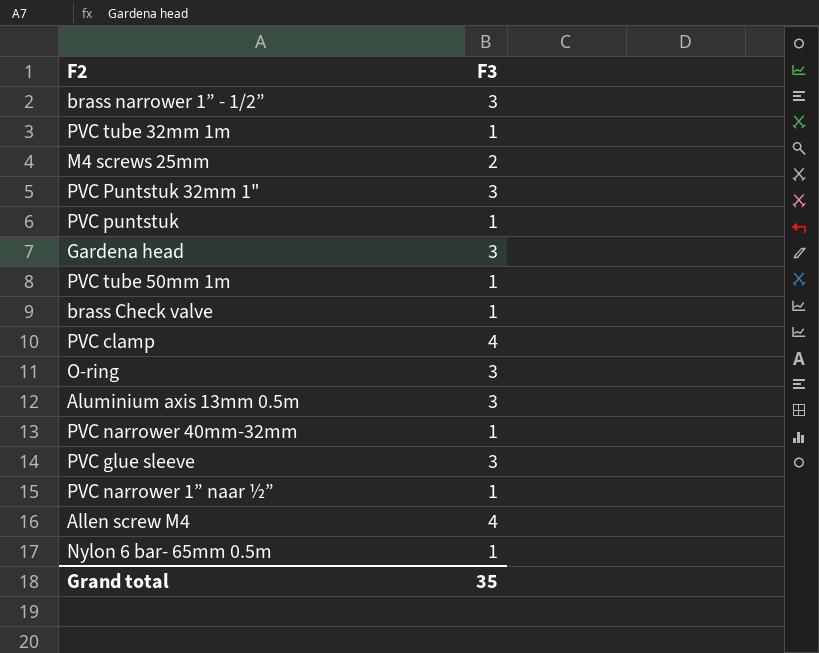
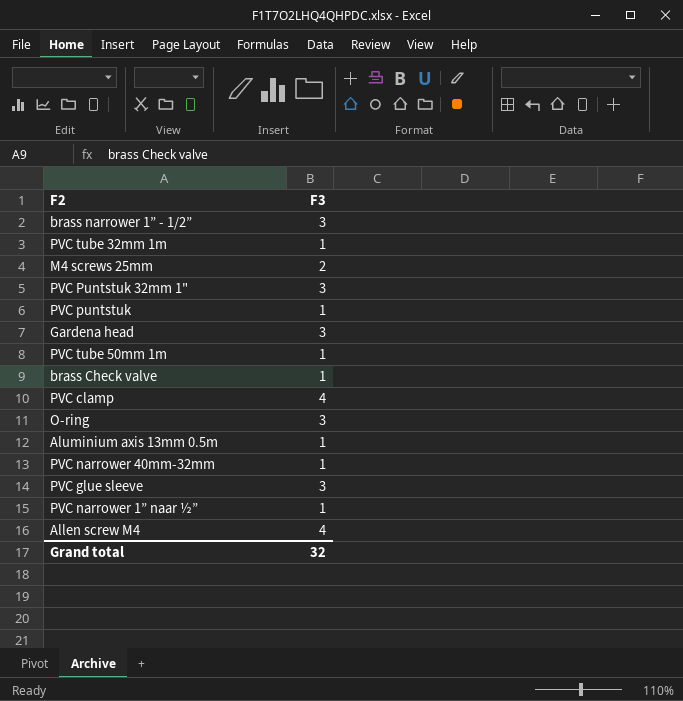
row Nylon 6 bar- 65mm 0.5m: 1 -> none
Aluminium axis 13mm 0.5m | F3: 3 -> 1
Grand total | F3: 35 -> 32

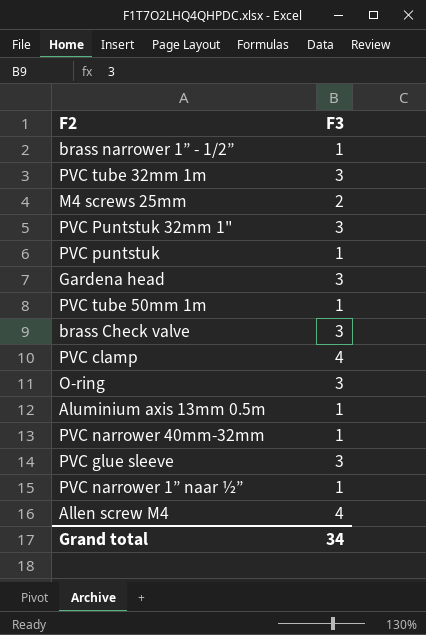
brass narrower 1” - 1/2” | F3: 3 -> 1
PVC tube 32mm 1m | F3: 1 -> 3
brass Check valve | F3: 1 -> 3
Grand total | F3: 32 -> 34

